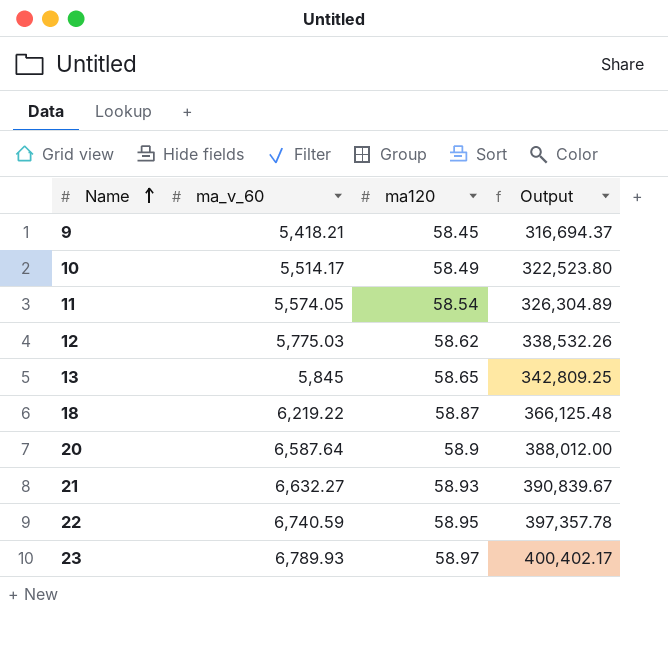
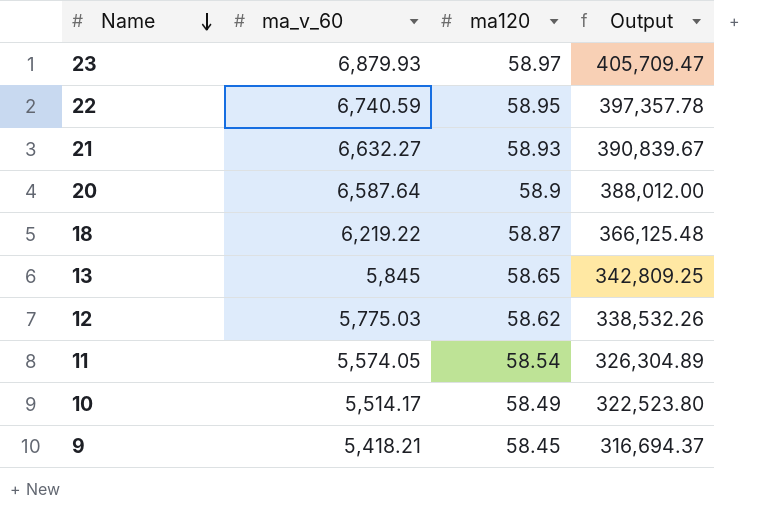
row order: Name ascending -> Name descending
23 | ma_v_60: 6,789.93 -> 6,879.93
23 | Output: 400,402.17 -> 405,709.47

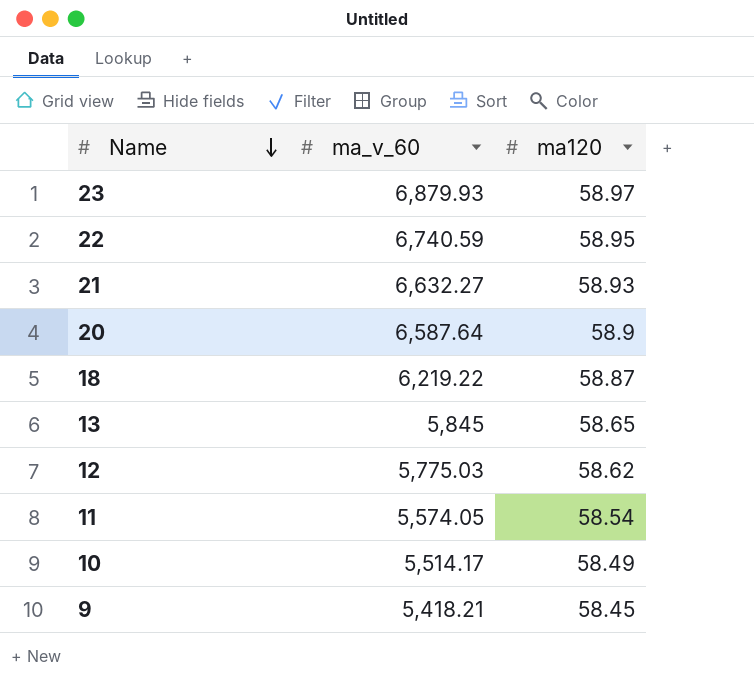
column Output | formula: [ma_v_60] * [ma120] -> none

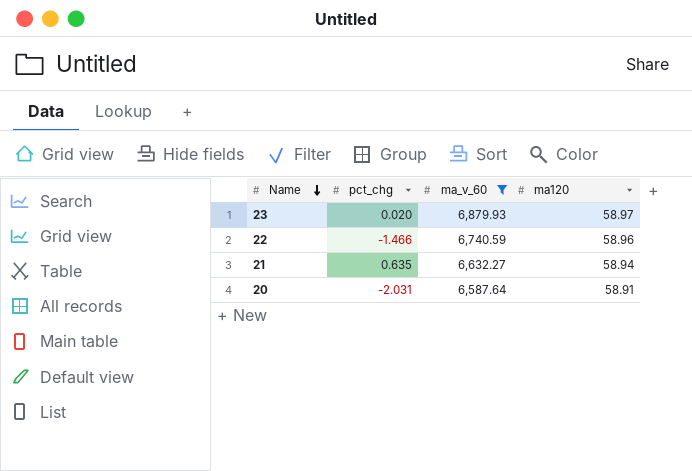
filter: none -> ma_v_60 >= 6,587.64
column pct_chg | position: none -> 2
22 | ma120: 58.95 -> 58.96
21 | ma120: 58.93 -> 58.94
20 | ma120: 58.9 -> 58.91

